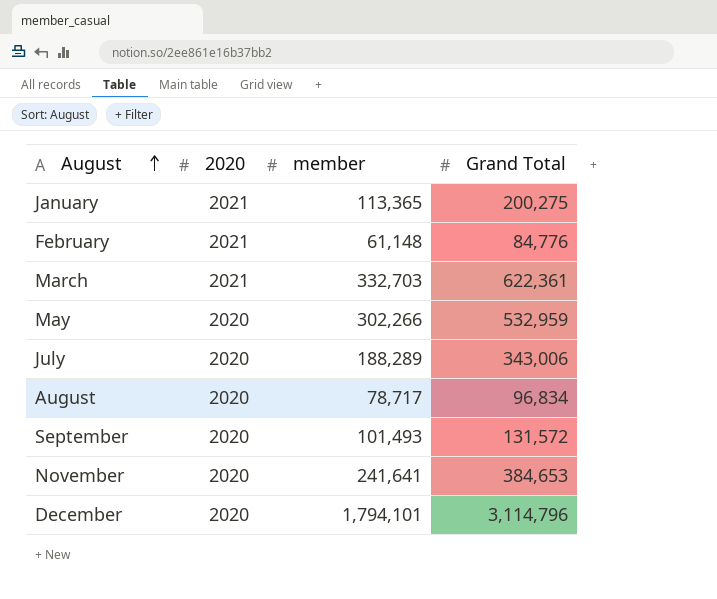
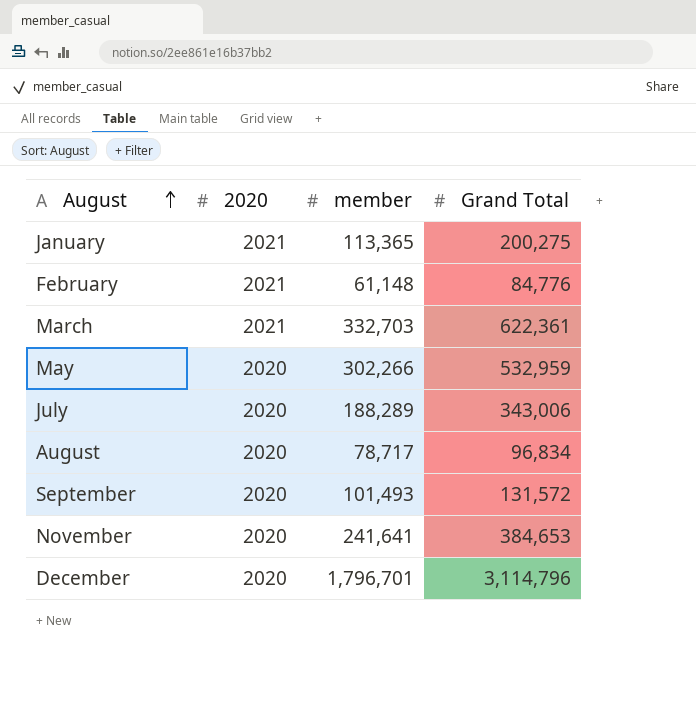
December | member: 1,794,101 -> 1,796,701

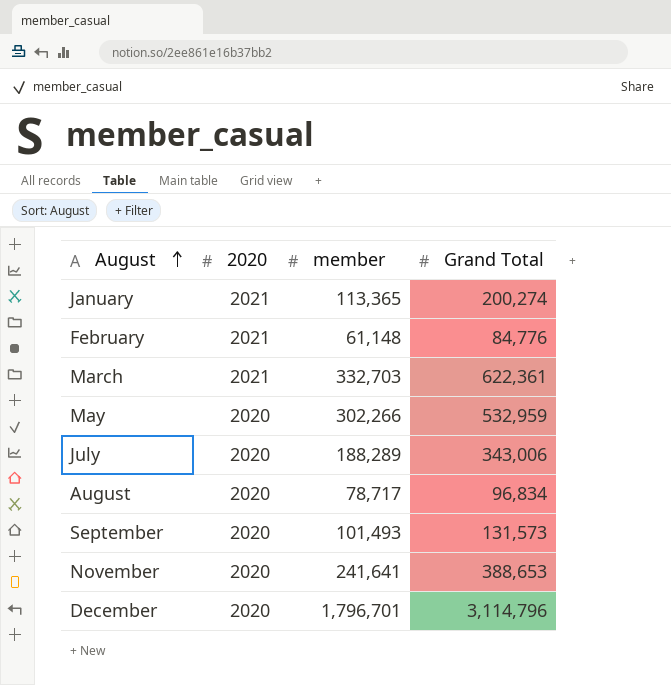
January | Grand Total: 200,275 -> 200,274
September | Grand Total: 131,572 -> 131,573
November | Grand Total: 384,653 -> 388,653

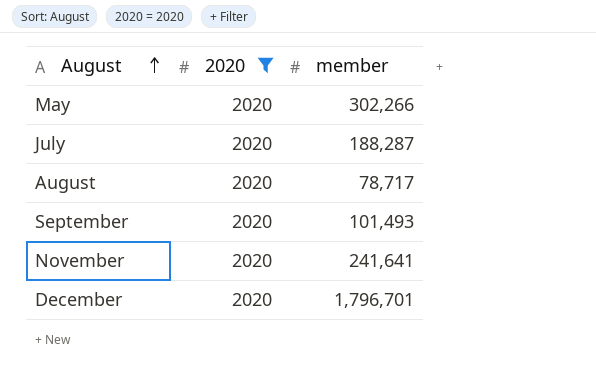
filter: none -> 2020 = 2020
column Grand Total | position: 4 -> none
July | member: 188,289 -> 188,287

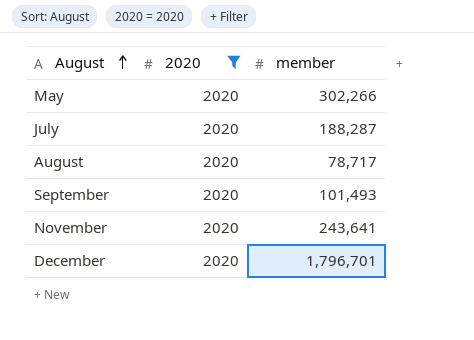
November | member: 241,641 -> 243,641

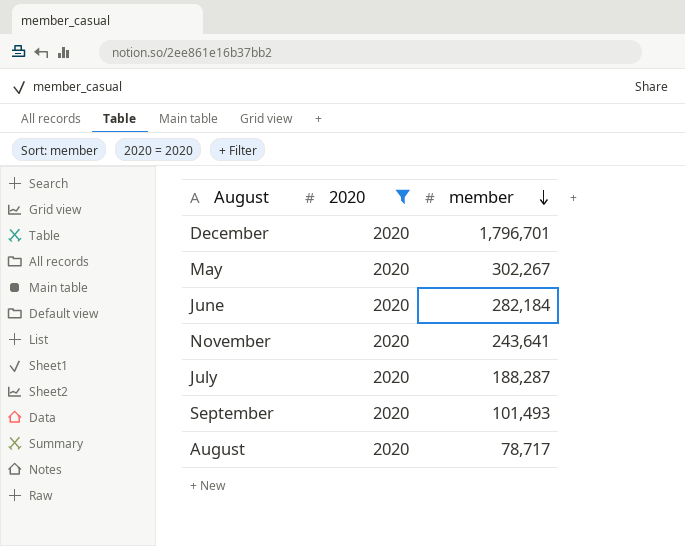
row order: August ascending -> member descending
May | member: 302,266 -> 302,267
row June: none -> 2020 | 282,184

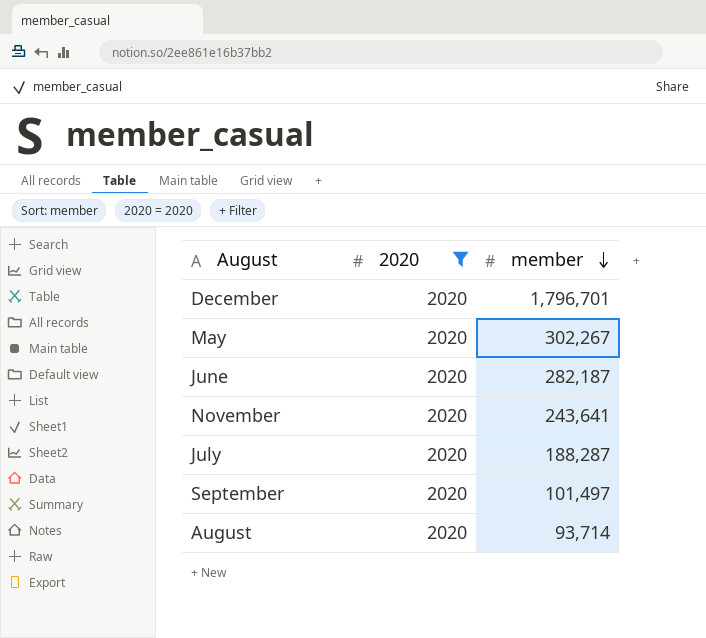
June | member: 282,184 -> 282,187
September | member: 101,493 -> 101,497
August | member: 78,717 -> 93,714

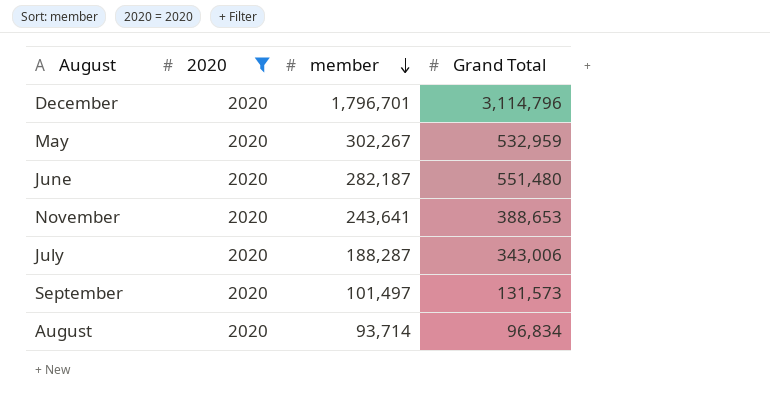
column Grand Total | position: none -> 4

